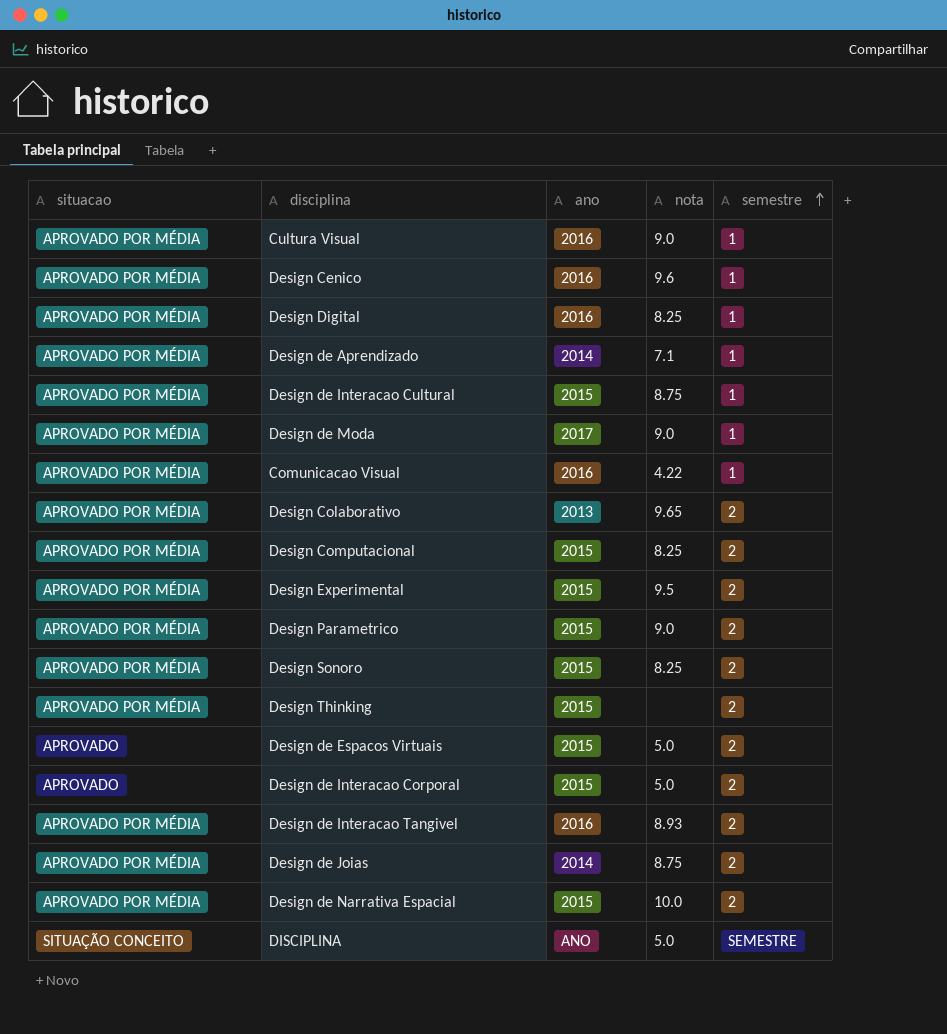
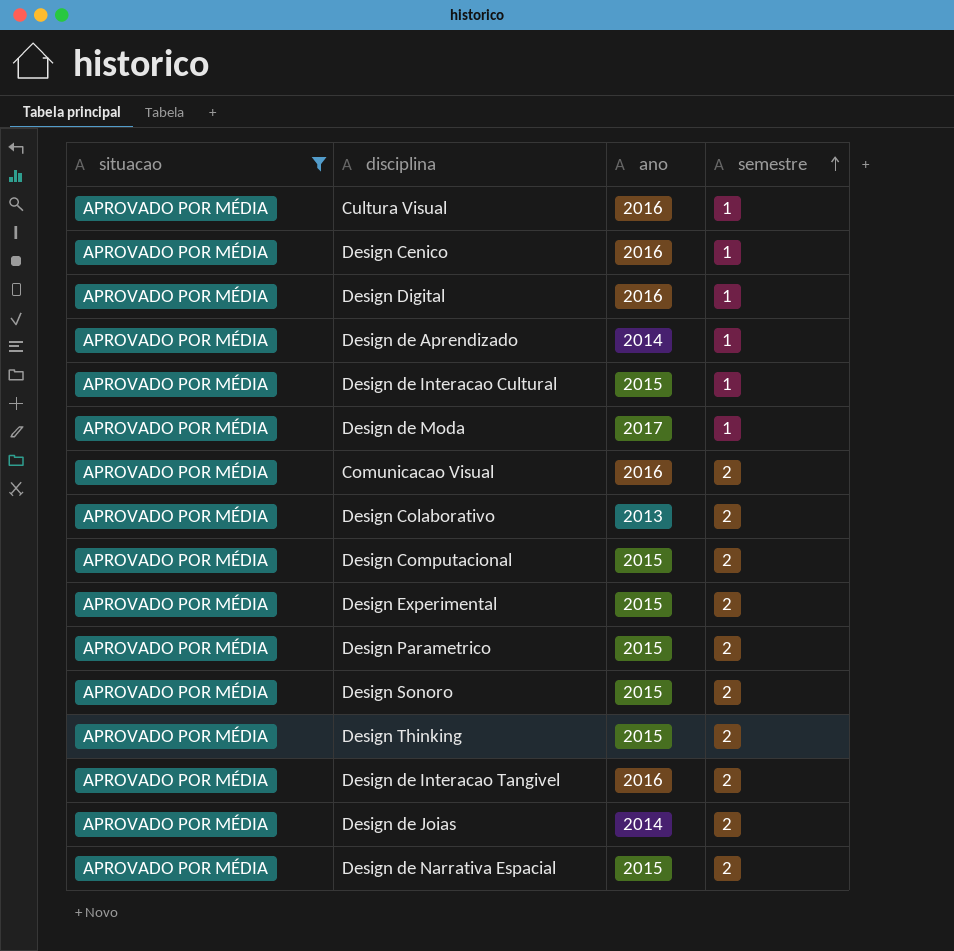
filter: none -> situacao = APROVADO POR MÉDIA
column nota | position: 4 -> none
Comunicacao Visual | semestre: 1 -> 2

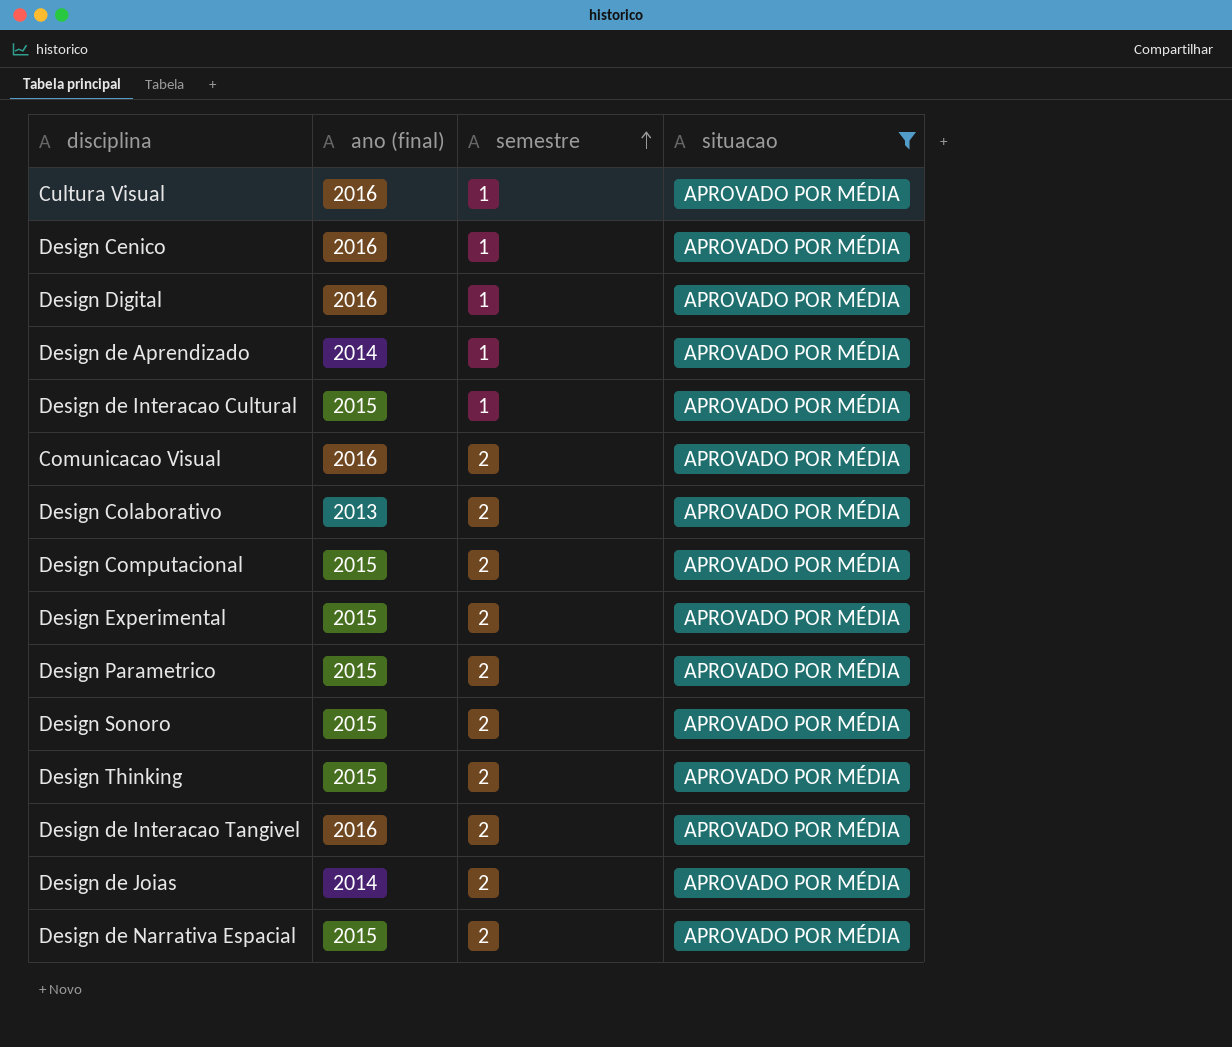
column name: ano -> ano (final)
column situacao | position: 1 -> 4
row Design de Moda: APROVADO POR MÉDIA | 2017 | 1 -> none

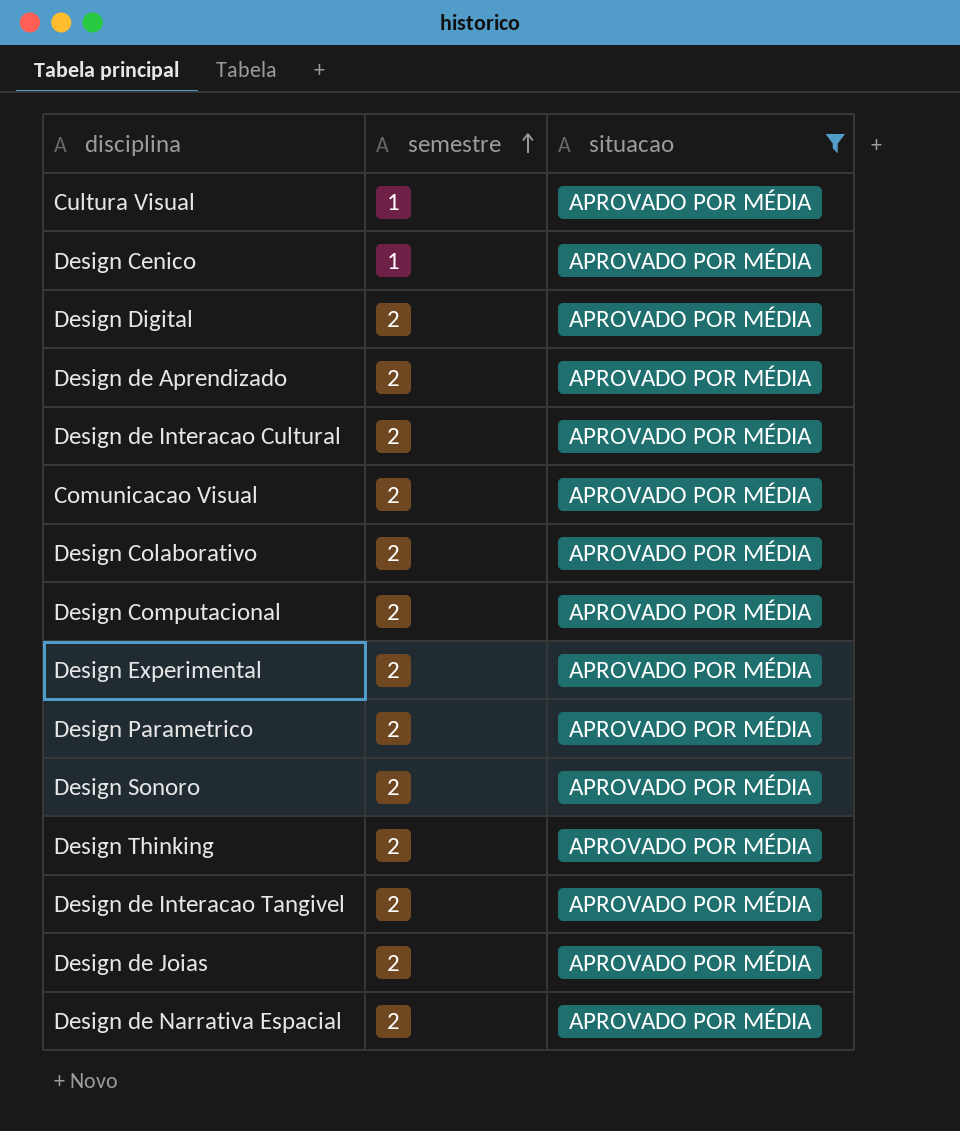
column ano (final) | position: 2 -> none
Design Digital | semestre: 1 -> 2
Design de Aprendizado | semestre: 1 -> 2
Design de Interacao Cultural | semestre: 1 -> 2

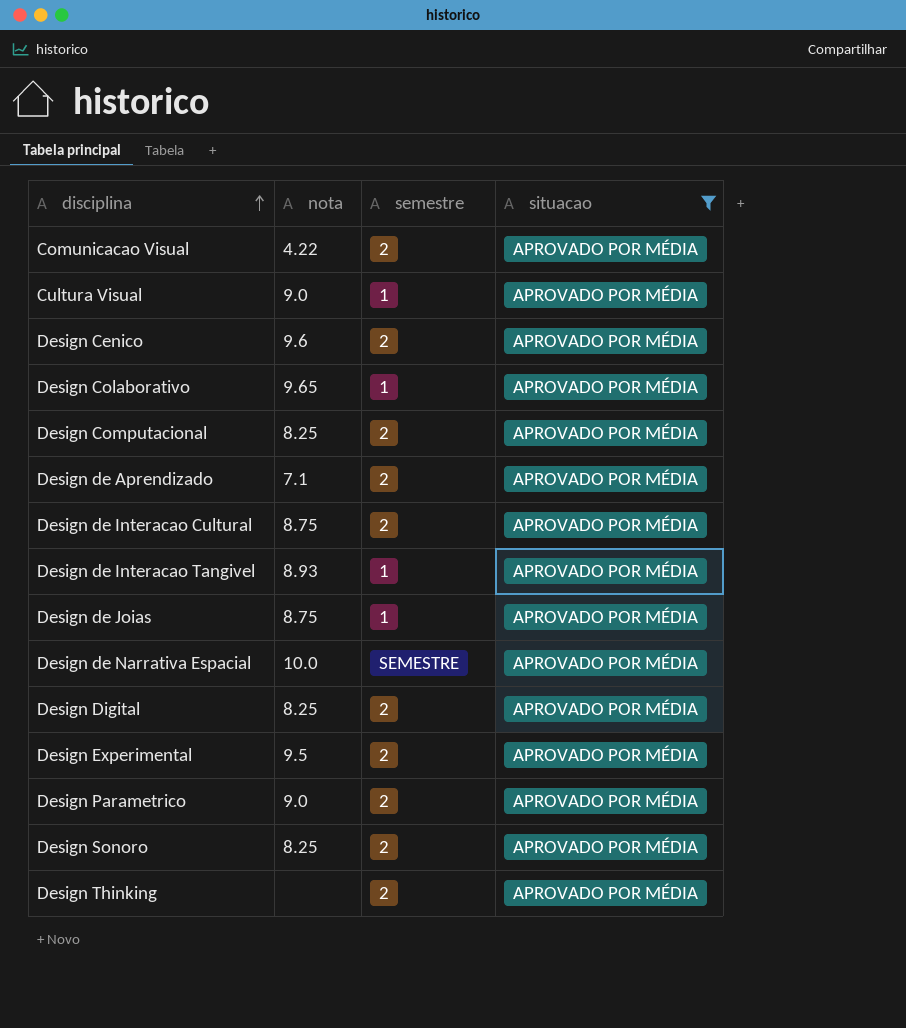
row order: semestre ascending -> disciplina ascending
column nota | position: none -> 2
Design Cenico | semestre: 1 -> 2
Design Colaborativo | semestre: 2 -> 1
Design de Interacao Tangivel | semestre: 2 -> 1
Design de Joias | semestre: 2 -> 1
Design de Narrativa Espacial | semestre: 2 -> SEMESTRE

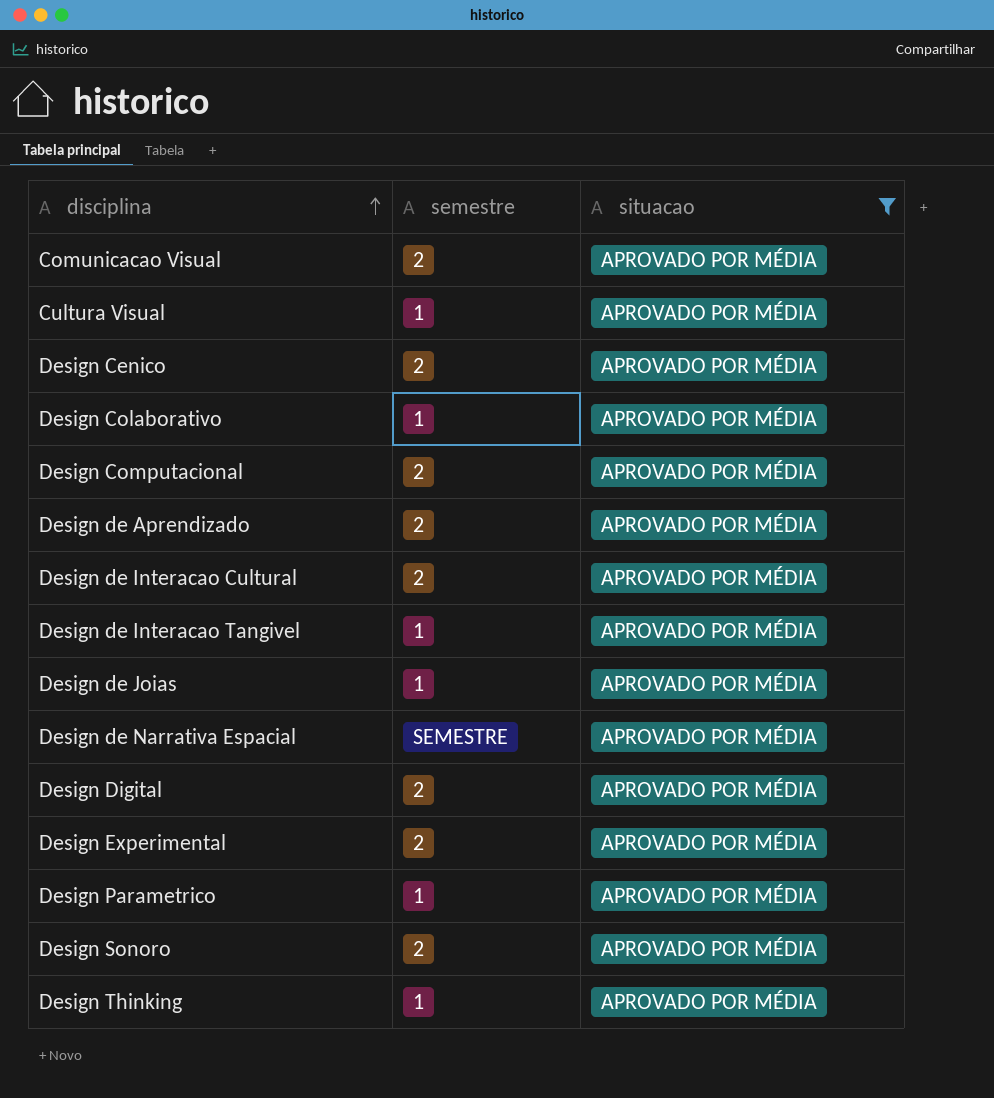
column nota | position: 2 -> none
Design Parametrico | semestre: 2 -> 1
Design Thinking | semestre: 2 -> 1

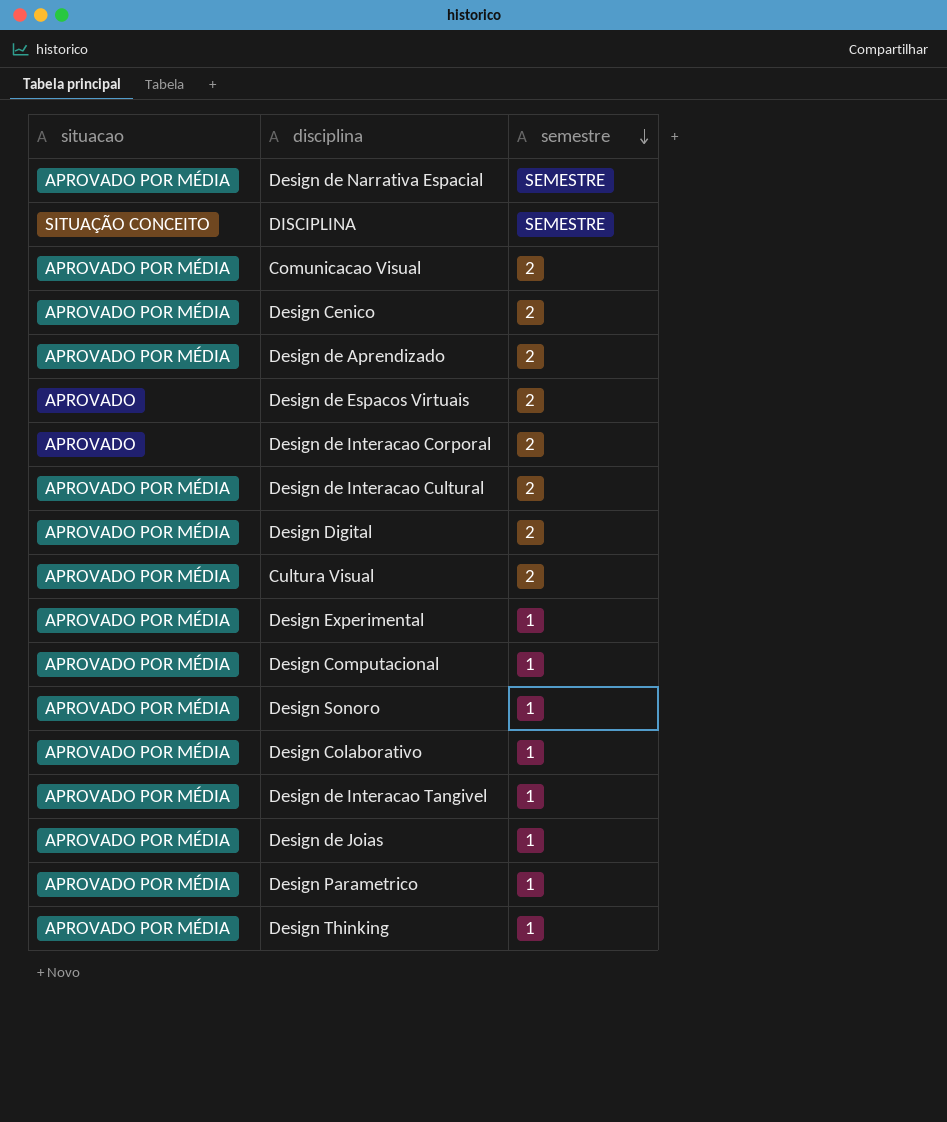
filter: situacao = APROVADO POR MÉDIA -> none
row order: disciplina ascending -> semestre descending
column situacao | position: 3 -> 1
Cultura Visual | semestre: 1 -> 2
Design Experimental | semestre: 2 -> 1
Design Computacional | semestre: 2 -> 1
Design Sonoro | semestre: 2 -> 1

